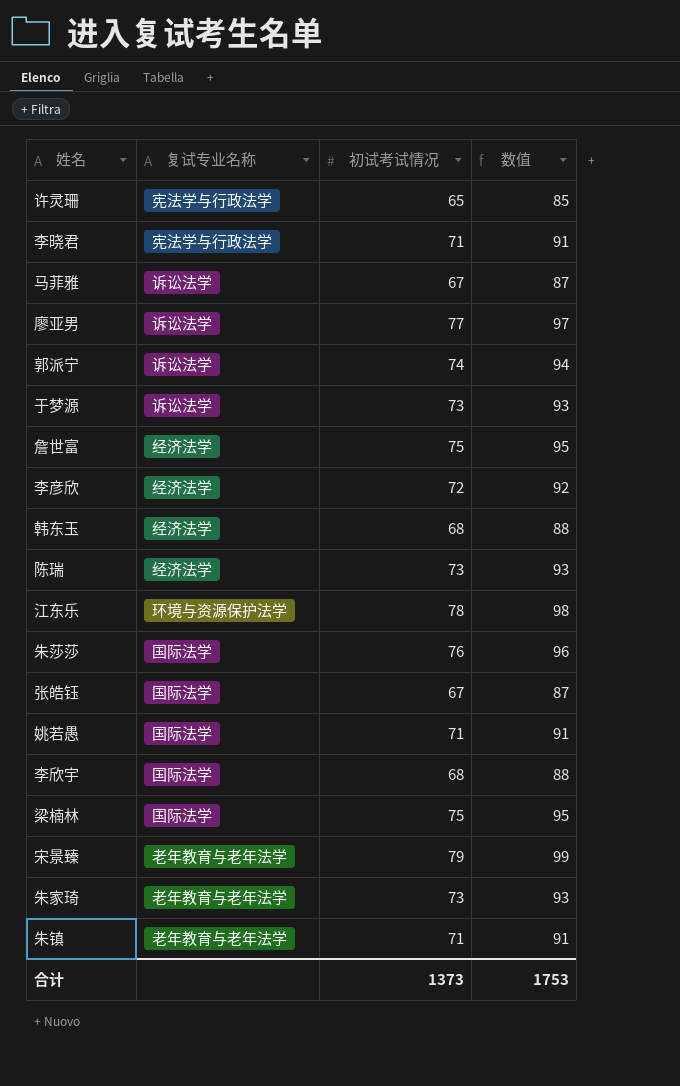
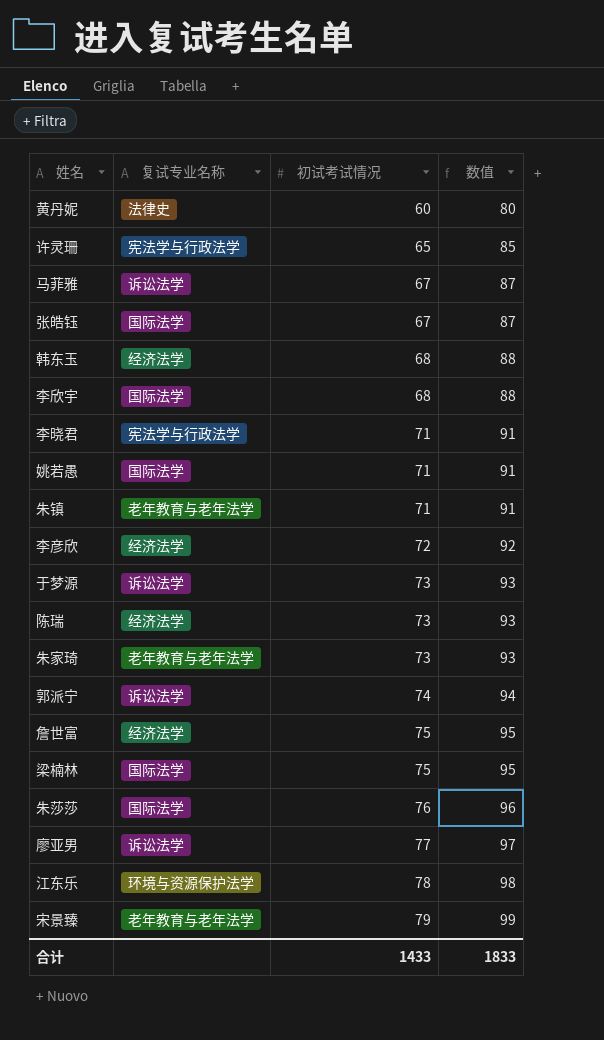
row order: none -> 初试考试情况 ascending
row 黄丹妮: none -> 法律史 | 60 | 80
合计 | 初试考试情况: 1373 -> 1433
合计 | 数值: 1753 -> 1833

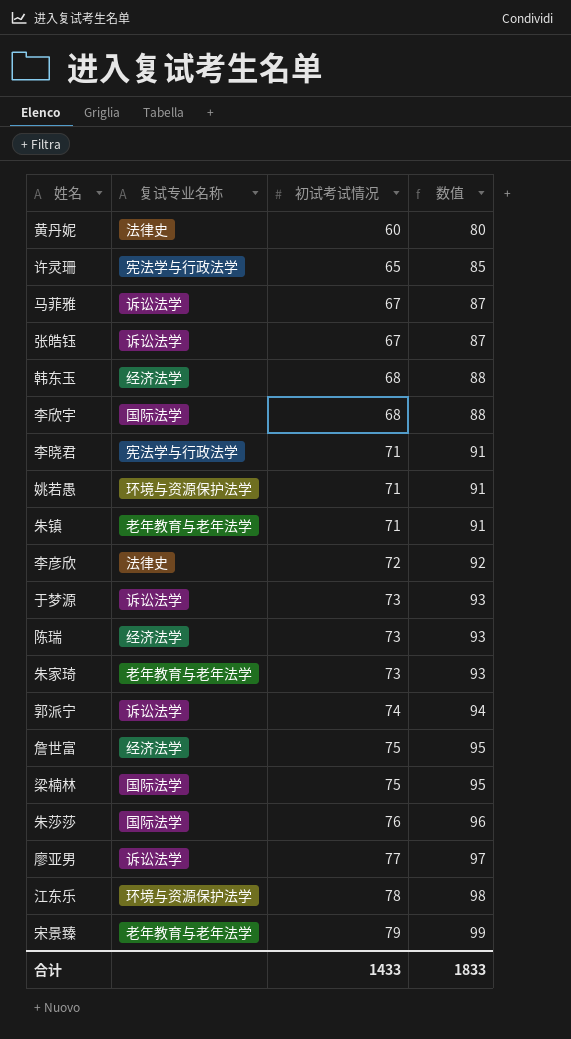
张皓钰 | 复试专业名称: 国际法学 -> 诉讼法学
姚若愚 | 复试专业名称: 国际法学 -> 环境与资源保护法学
李彦欣 | 复试专业名称: 经济法学 -> 法律史

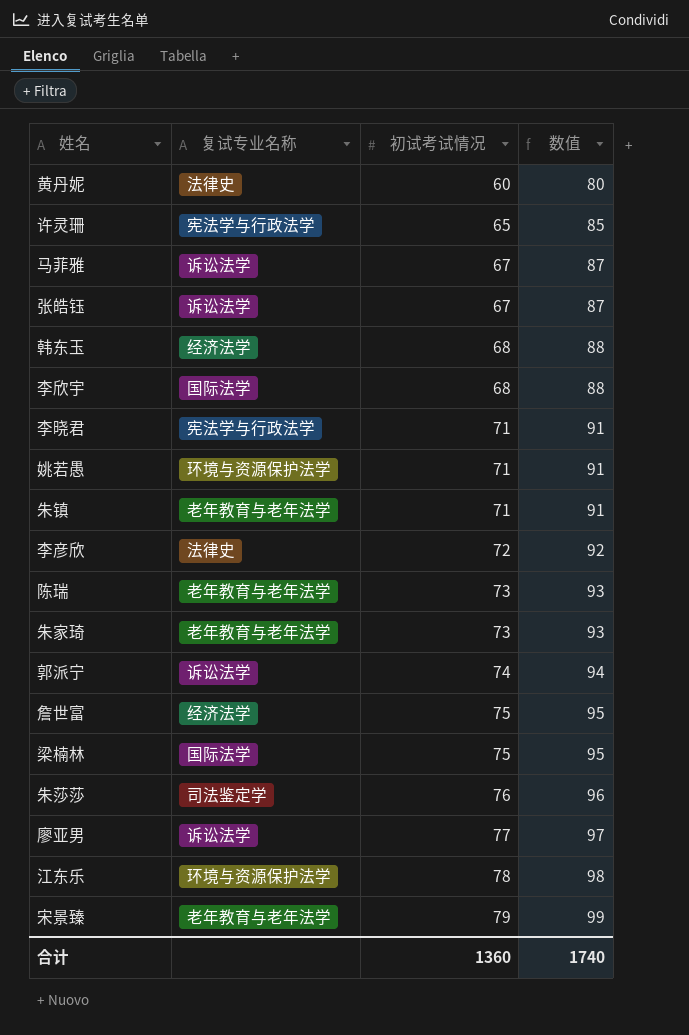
row 于梦源: 诉讼法学 | 73 | 93 -> none
陈瑞 | 复试专业名称: 经济法学 -> 老年教育与老年法学
朱莎莎 | 复试专业名称: 国际法学 -> 司法鉴定学
合计 | 初试考试情况: 1433 -> 1360
合计 | 数值: 1833 -> 1740

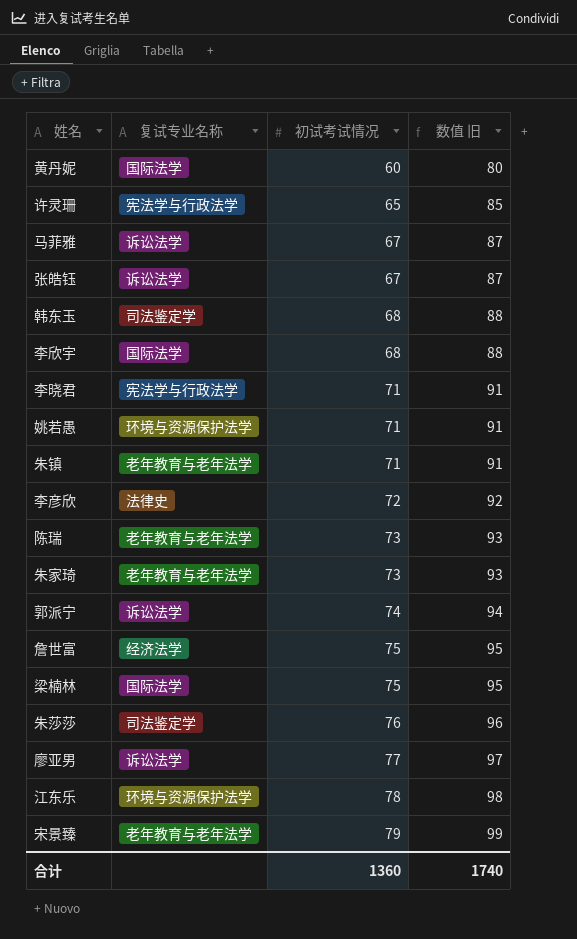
column name: 数值 -> 数值 旧
黄丹妮 | 复试专业名称: 法律史 -> 国际法学
韩东玉 | 复试专业名称: 经济法学 -> 司法鉴定学

